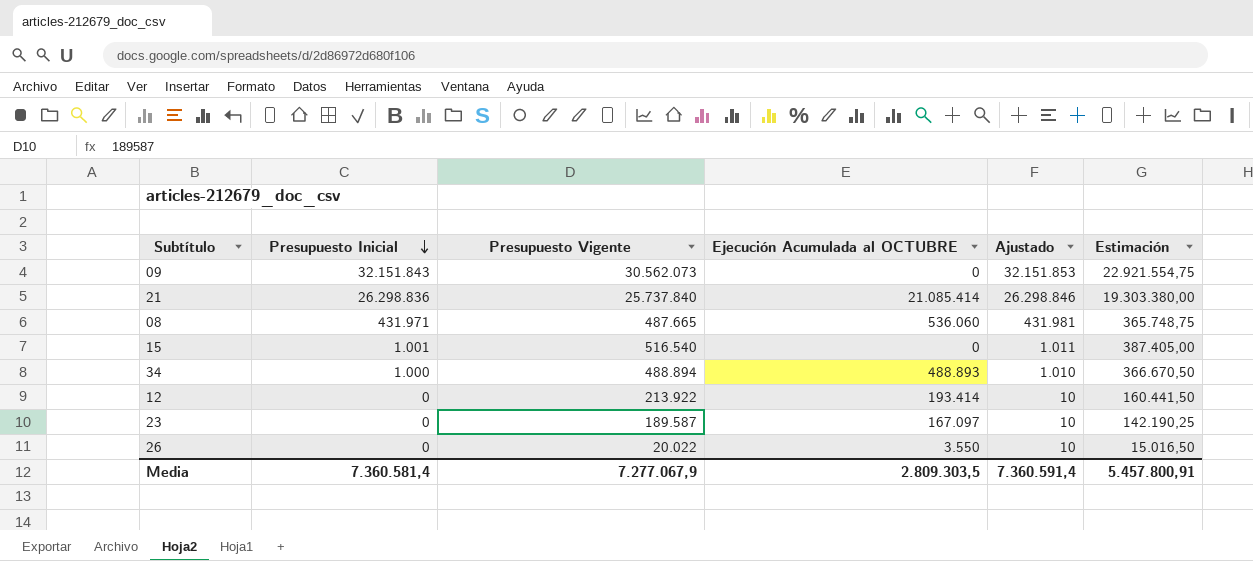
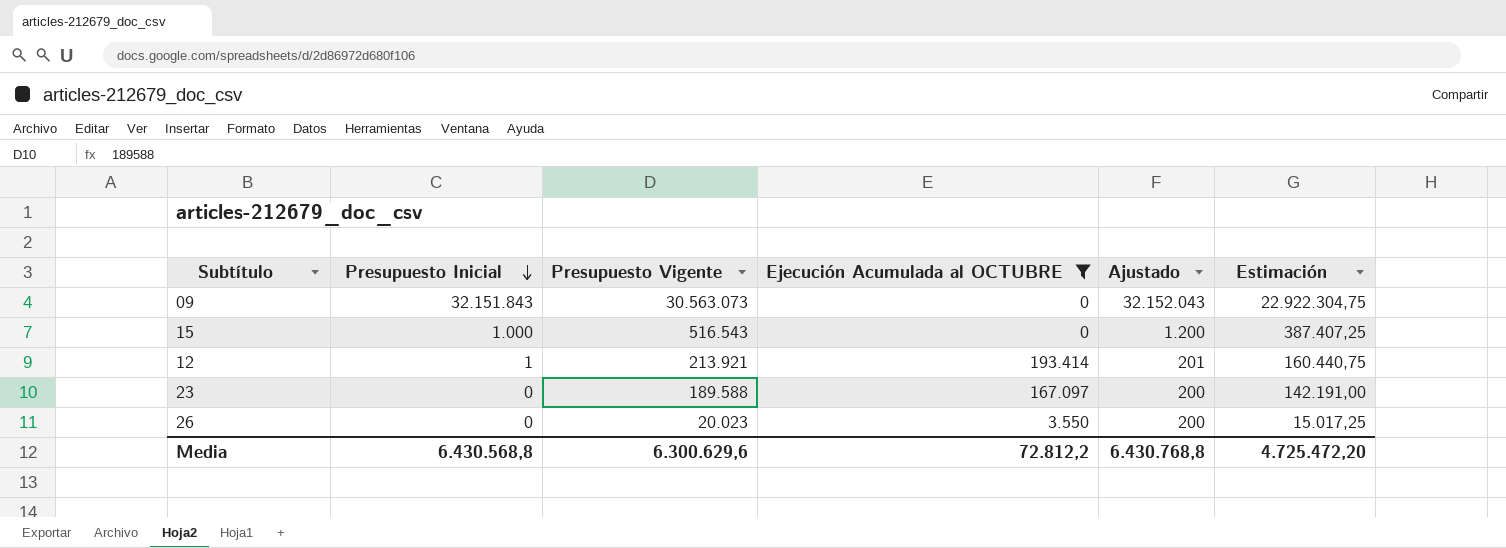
filter: none -> Ejecución Acumulada al OCTUBRE <= 193.414
column Ajustado | formula: [Presupuesto Inicial] + 10 -> [Presupuesto Inicial] + 200
09 | Presupuesto Vigente: 30.562.073 -> 30.563.073
09 | Estimación: 22.921.554,75 -> 22.922.304,75
15 | Presupuesto Inicial: 1.001 -> 1.000
15 | Presupuesto Vigente: 516.540 -> 516.543
15 | Estimación: 387.405,00 -> 387.407,25
12 | Presupuesto Inicial: 0 -> 1
12 | Presupuesto Vigente: 213.922 -> 213.921
12 | Estimación: 160.441,50 -> 160.440,75
23 | Presupuesto Vigente: 189.587 -> 189.588
23 | Estimación: 142.190,25 -> 142.191,00
26 | Presupuesto Vigente: 20.022 -> 20.023
26 | Estimación: 15.016,50 -> 15.017,25
Media | Presupuesto Inicial: 7.360.581,4 -> 6.430.568,8
Media | Presupuesto Vigente: 7.277.067,9 -> 6.300.629,6
Media | Ejecución Acumulada al OCTUBRE: 2.809.303,5 -> 72.812,2
Media | Ajustado: 7.360.591,4 -> 6.430.768,8
Media | Estimación: 5.457.800,91 -> 4.725.472,20

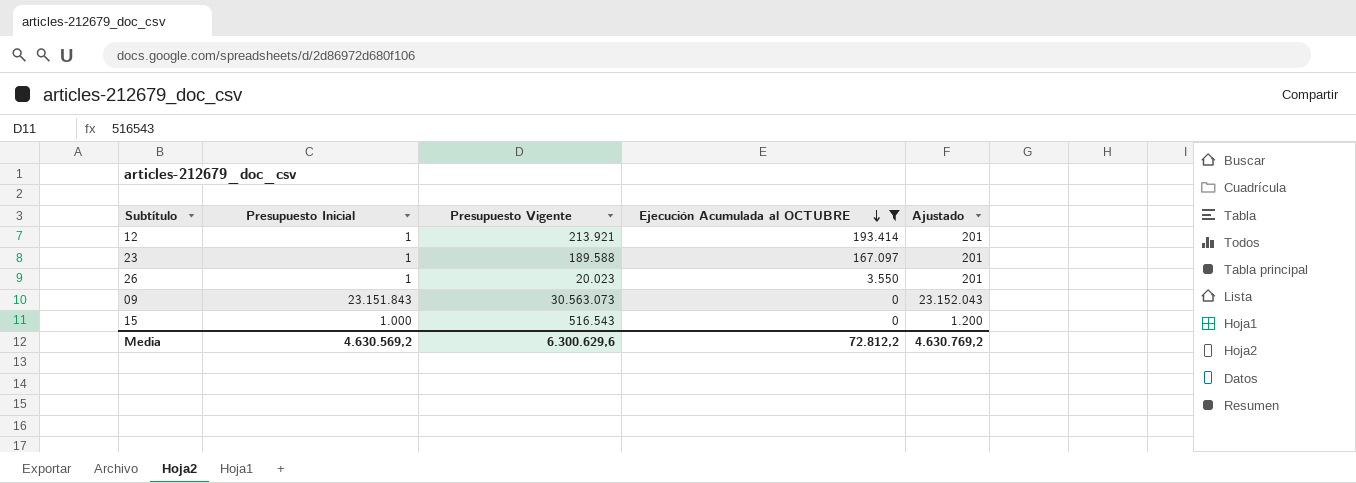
row order: Presupuesto Inicial descending -> Ejecución Acumulada al OCTUBRE descending
column Estimación | formula: [Presupuesto Vigente] * 0,75 -> none
23 | Presupuesto Inicial: 0 -> 1
23 | Ajustado: 200 -> 201
26 | Presupuesto Inicial: 0 -> 1
26 | Ajustado: 200 -> 201
09 | Presupuesto Inicial: 32.151.843 -> 23.151.843
09 | Ajustado: 32.152.043 -> 23.152.043
Media | Presupuesto Inicial: 6.430.568,8 -> 4.630.569,2
Media | Ajustado: 6.430.768,8 -> 4.630.769,2

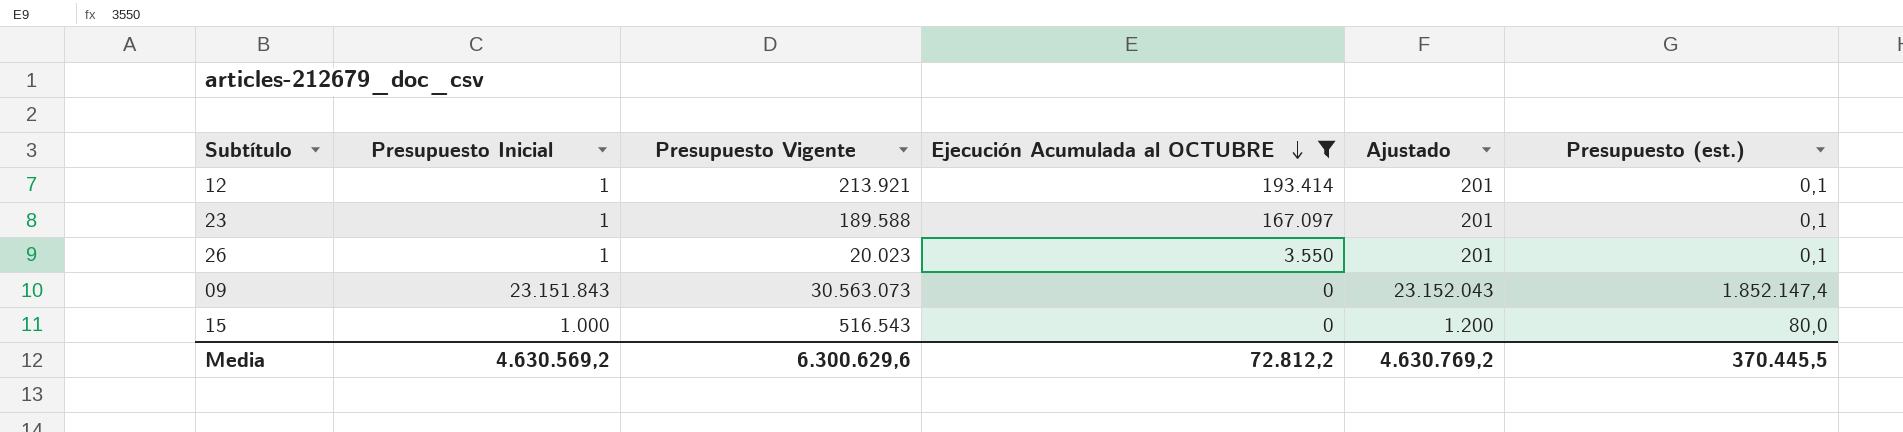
column Presupuesto (est.) | formula: none -> [Presupuesto Inicial] * 0,08

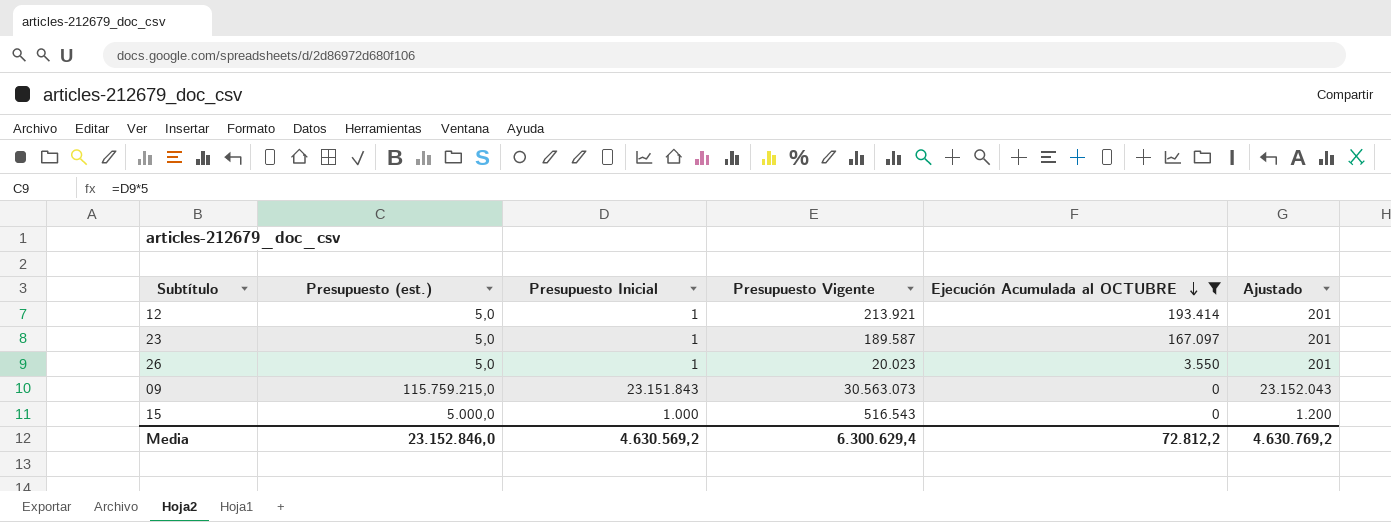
column Presupuesto (est.) | formula: [Presupuesto Inicial] * 0,08 -> [Presupuesto Inicial] * 5
column Presupuesto (est.) | position: 6 -> 2
23 | Presupuesto Vigente: 189.588 -> 189.587
Media | Presupuesto (est.): 370.445,5 -> 23.152.846,0
Media | Presupuesto Vigente: 6.300.629,6 -> 6.300.629,4

